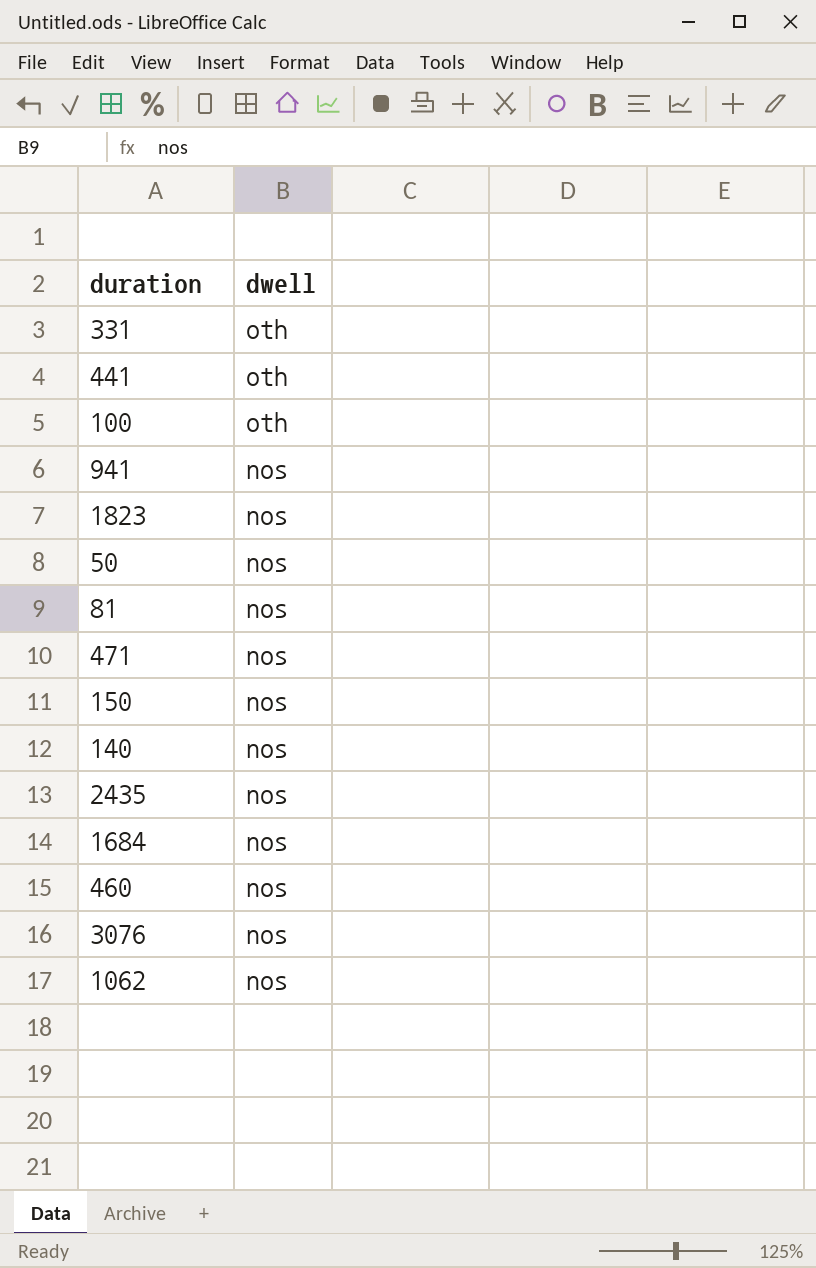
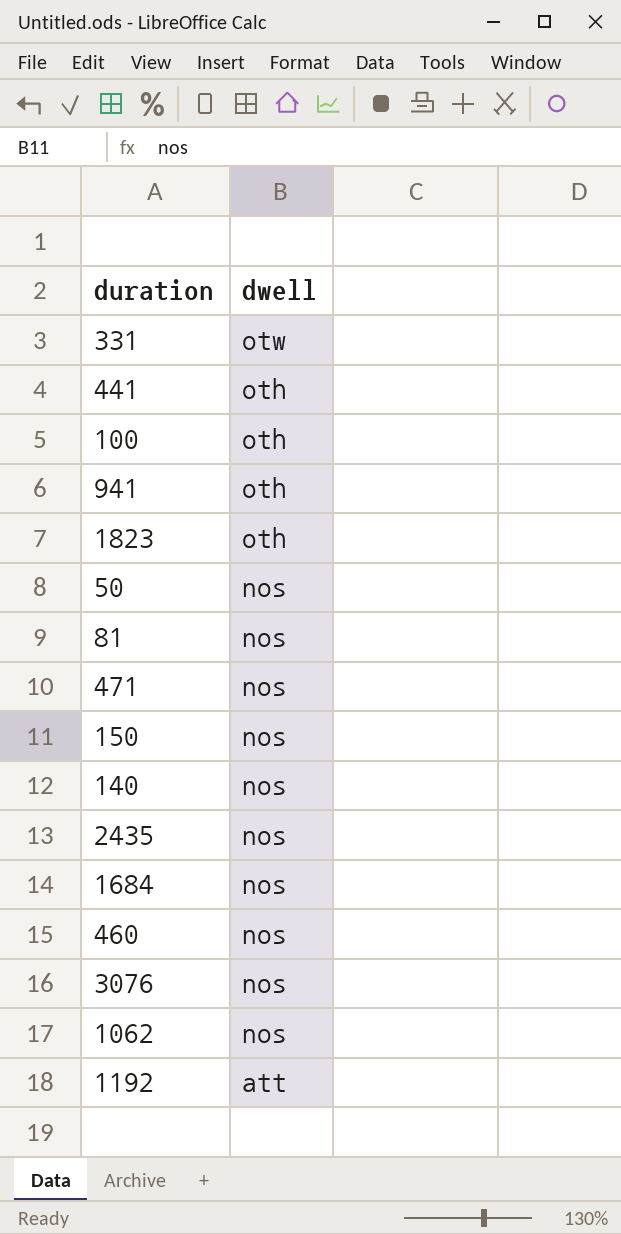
331 | dwell: oth -> otw
941 | dwell: nos -> oth
1823 | dwell: nos -> oth
row 1192: none -> att

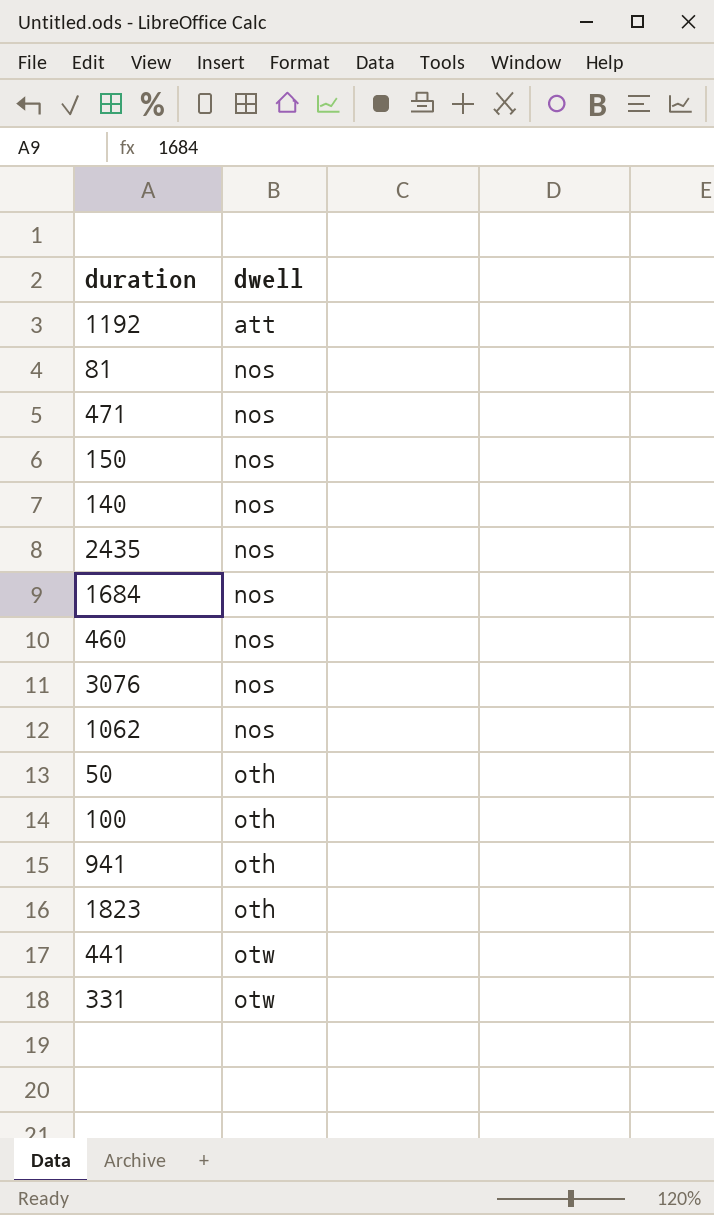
row order: dwell descending -> dwell ascending
50 | dwell: nos -> oth
441 | dwell: oth -> otw

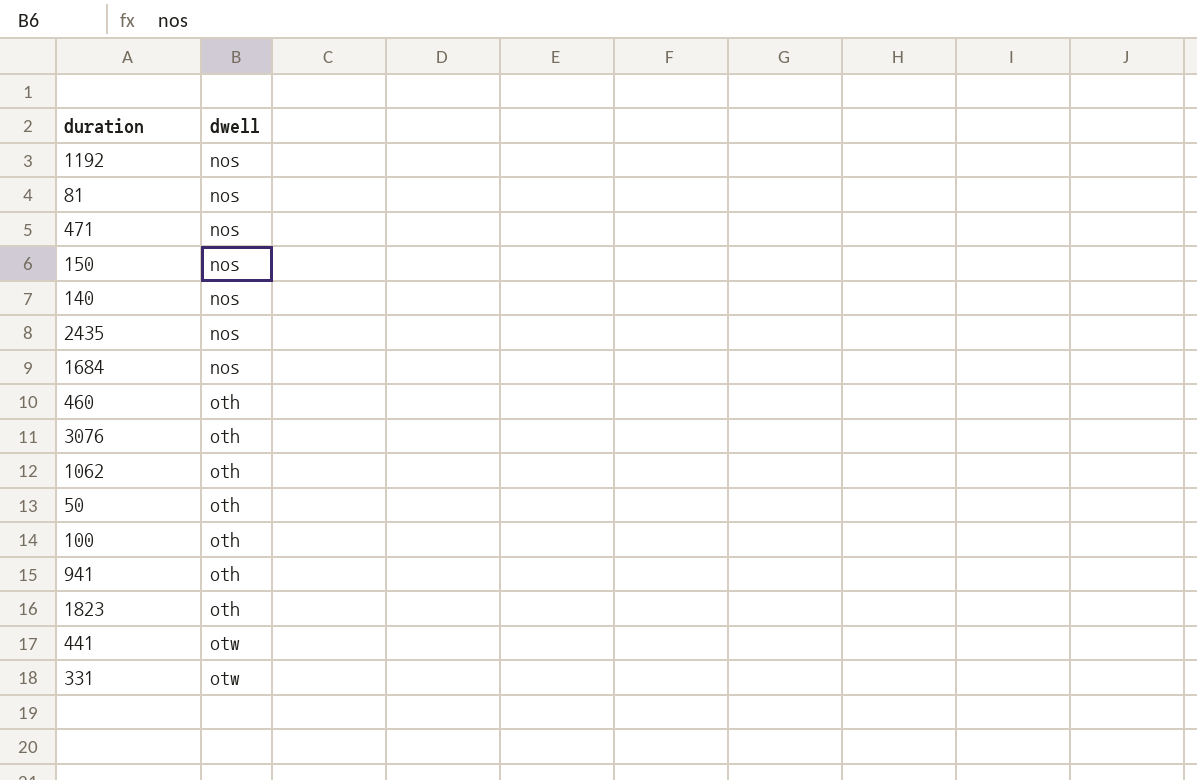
1192 | dwell: att -> nos
460 | dwell: nos -> oth
3076 | dwell: nos -> oth
1062 | dwell: nos -> oth

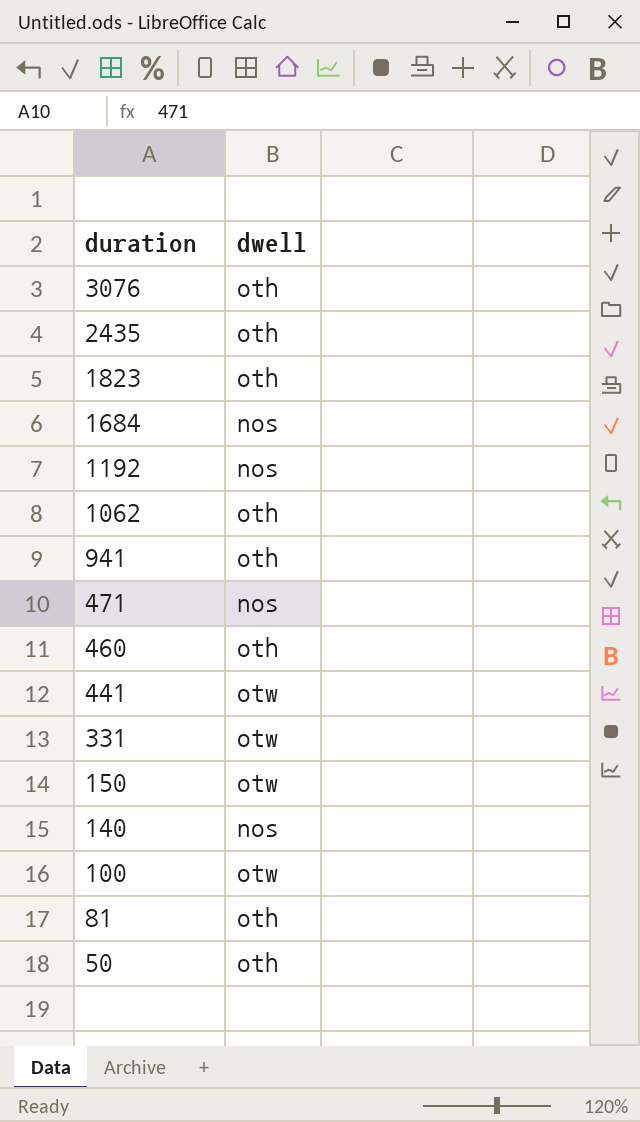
row order: dwell ascending -> duration descending
2435 | dwell: nos -> oth
150 | dwell: nos -> otw
100 | dwell: oth -> otw
81 | dwell: nos -> oth

